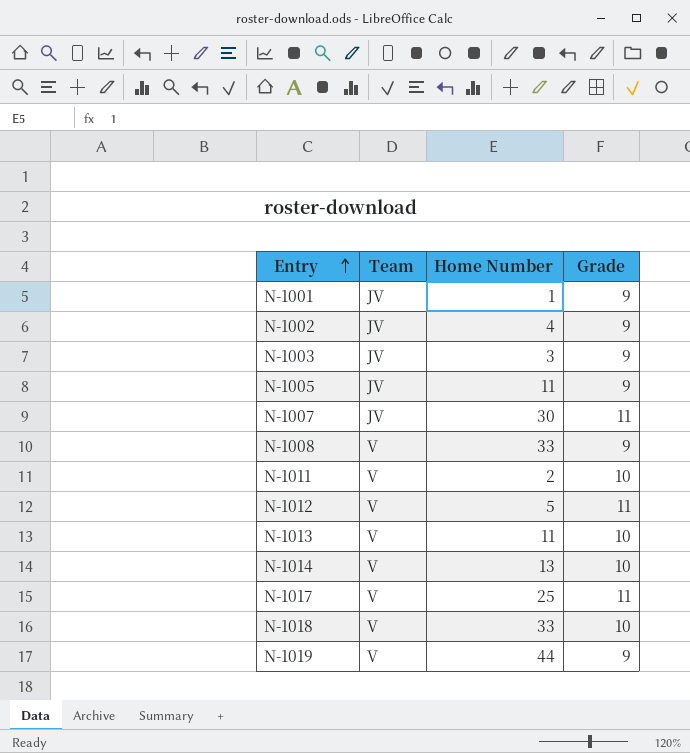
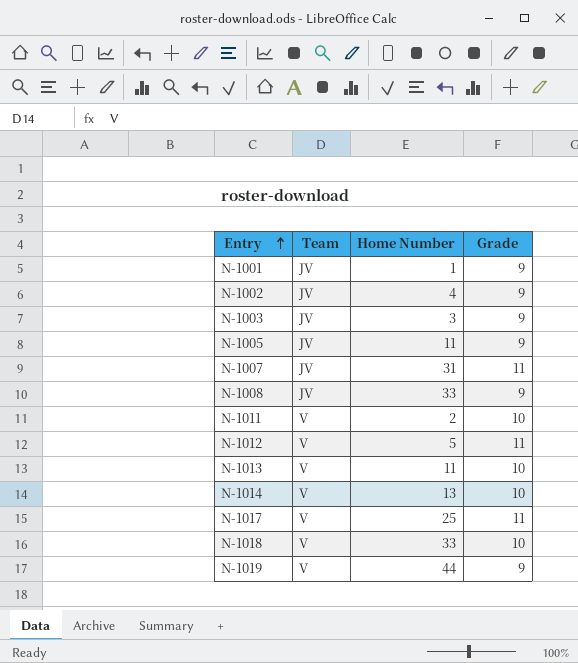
N-1007 | Home Number: 30 -> 31
N-1008 | Team: V -> JV

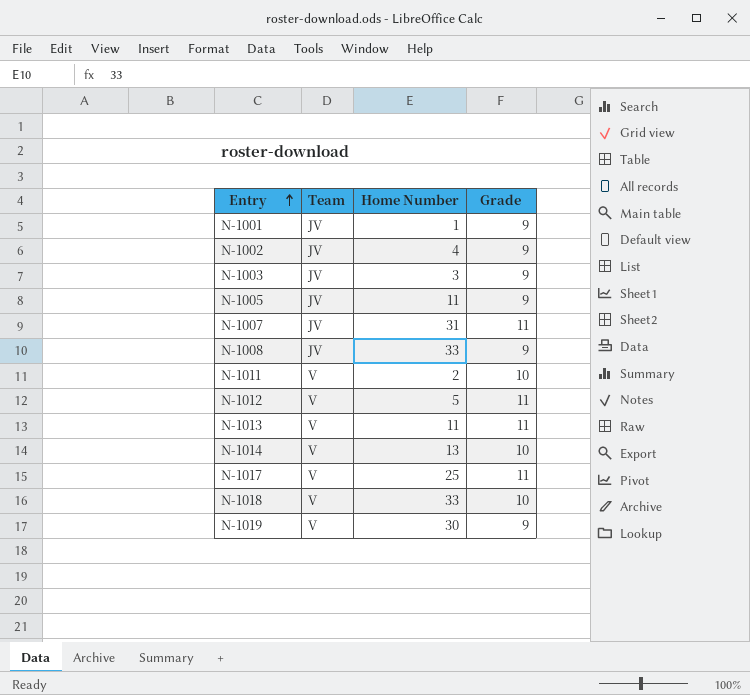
N-1013 | Grade: 10 -> 11
N-1019 | Home Number: 44 -> 30

